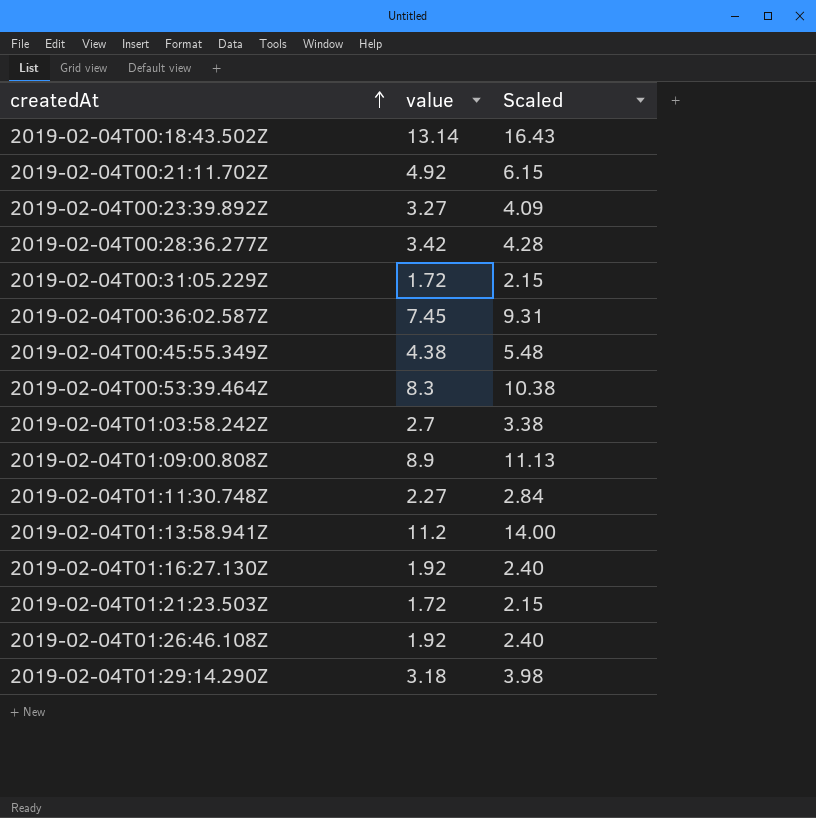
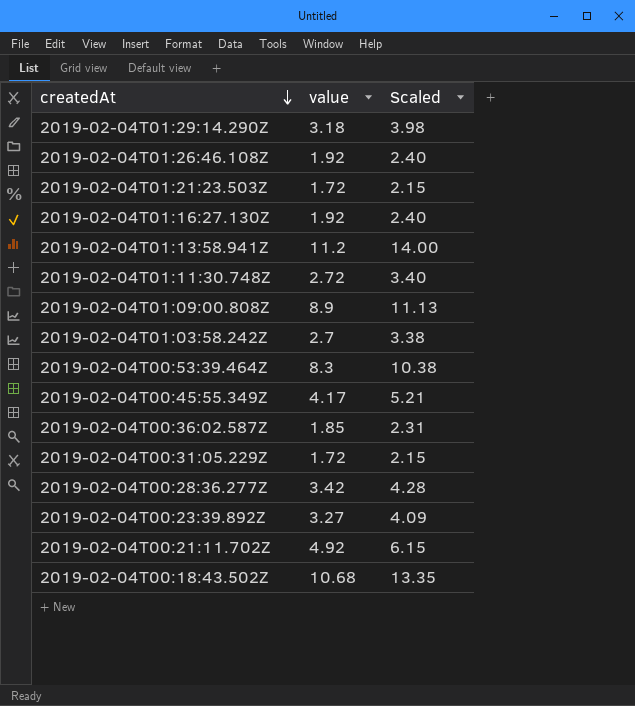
row order: createdAt ascending -> createdAt descending
2019-02-04T01:11:30.748Z | value: 2.27 -> 2.72
2019-02-04T01:11:30.748Z | Scaled: 2.84 -> 3.40
2019-02-04T00:45:55.349Z | value: 4.38 -> 4.17
2019-02-04T00:45:55.349Z | Scaled: 5.48 -> 5.21
2019-02-04T00:36:02.587Z | value: 7.45 -> 1.85
2019-02-04T00:36:02.587Z | Scaled: 9.31 -> 2.31
2019-02-04T00:18:43.502Z | value: 13.14 -> 10.68
2019-02-04T00:18:43.502Z | Scaled: 16.43 -> 13.35

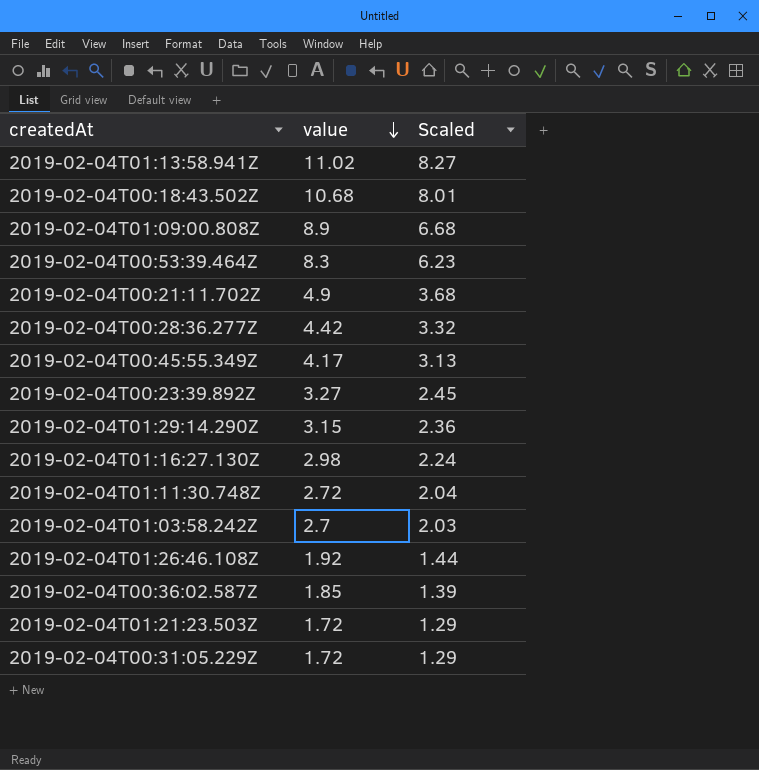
row order: createdAt descending -> value descending
column Scaled | formula: [value] * 1.25 -> [value] * 0.75
2019-02-04T01:13:58.941Z | value: 11.2 -> 11.02
2019-02-04T00:21:11.702Z | value: 4.92 -> 4.9
2019-02-04T00:28:36.277Z | value: 3.42 -> 4.42
2019-02-04T01:29:14.290Z | value: 3.18 -> 3.15
2019-02-04T01:16:27.130Z | value: 1.92 -> 2.98

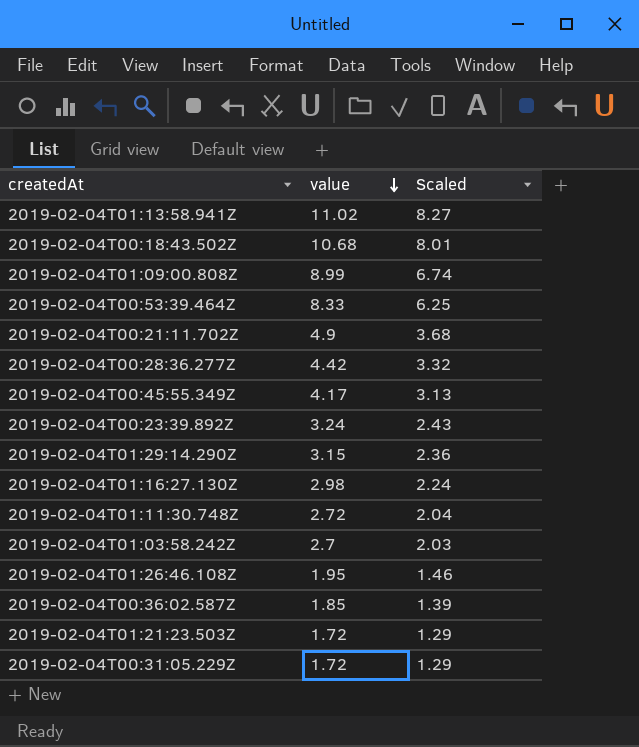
2019-02-04T01:09:00.808Z | value: 8.9 -> 8.99
2019-02-04T01:09:00.808Z | Scaled: 6.68 -> 6.74
2019-02-04T00:53:39.464Z | value: 8.3 -> 8.33
2019-02-04T00:53:39.464Z | Scaled: 6.23 -> 6.25
2019-02-04T00:23:39.892Z | value: 3.27 -> 3.24
2019-02-04T00:23:39.892Z | Scaled: 2.45 -> 2.43
2019-02-04T01:26:46.108Z | value: 1.92 -> 1.95
2019-02-04T01:26:46.108Z | Scaled: 1.44 -> 1.46

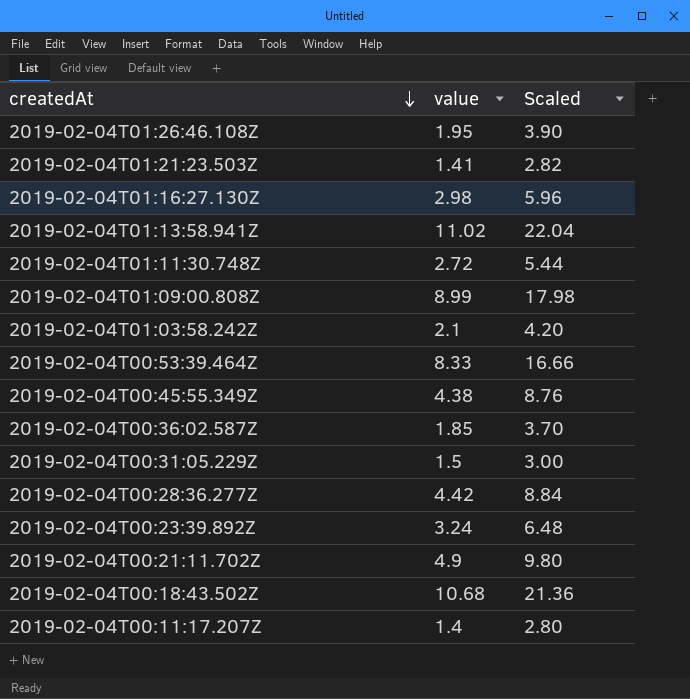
row order: value descending -> createdAt descending
column Scaled | formula: [value] * 0.75 -> [value] * 2
row 2019-02-04T01:29:14.290Z: 3.15 | 2.36 -> none
2019-02-04T01:21:23.503Z | value: 1.72 -> 1.41
2019-02-04T01:03:58.242Z | value: 2.7 -> 2.1
2019-02-04T00:45:55.349Z | value: 4.17 -> 4.38
2019-02-04T00:31:05.229Z | value: 1.72 -> 1.5
row 2019-02-04T00:11:17.207Z: none -> 1.4 | 2.80

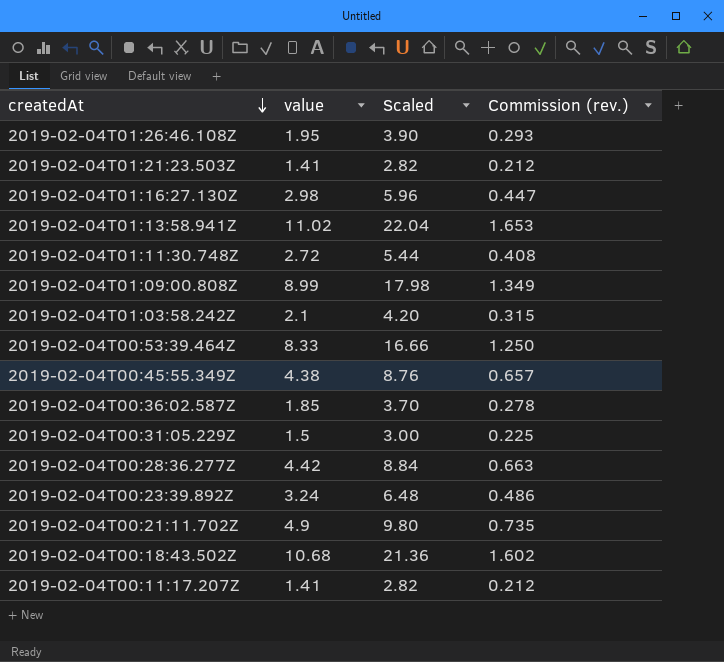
column Commission (rev.) | formula: none -> [value] * 0.15
2019-02-04T00:11:17.207Z | value: 1.4 -> 1.41
2019-02-04T00:11:17.207Z | Scaled: 2.80 -> 2.82

